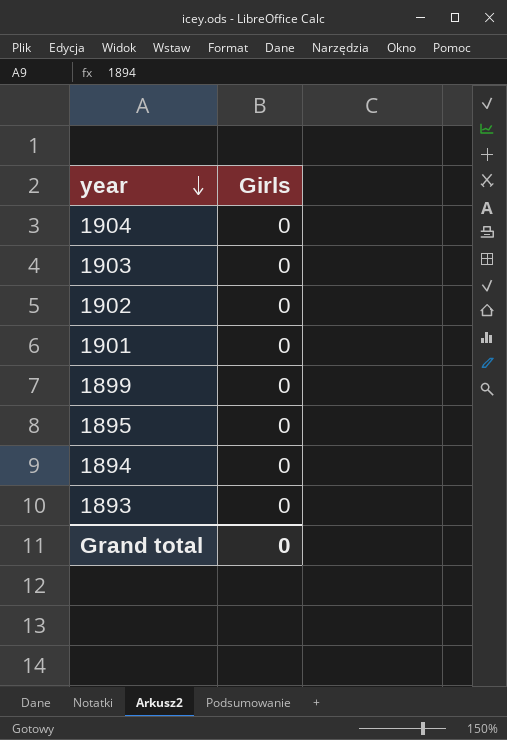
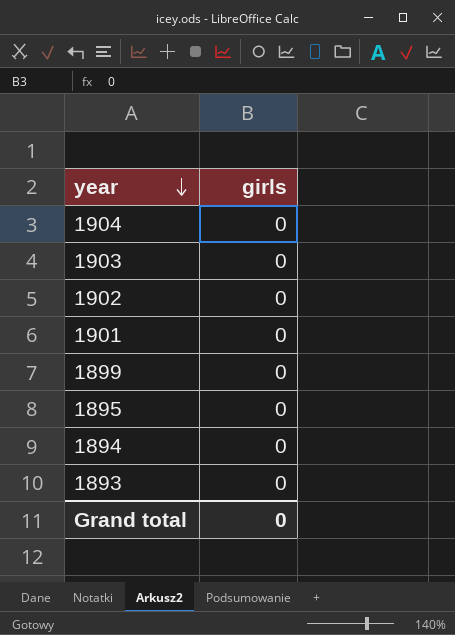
column name: Girls -> girls

